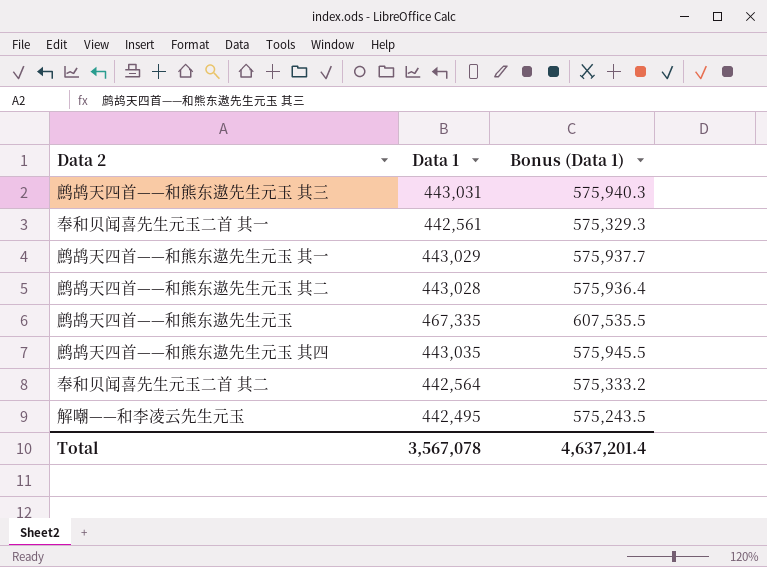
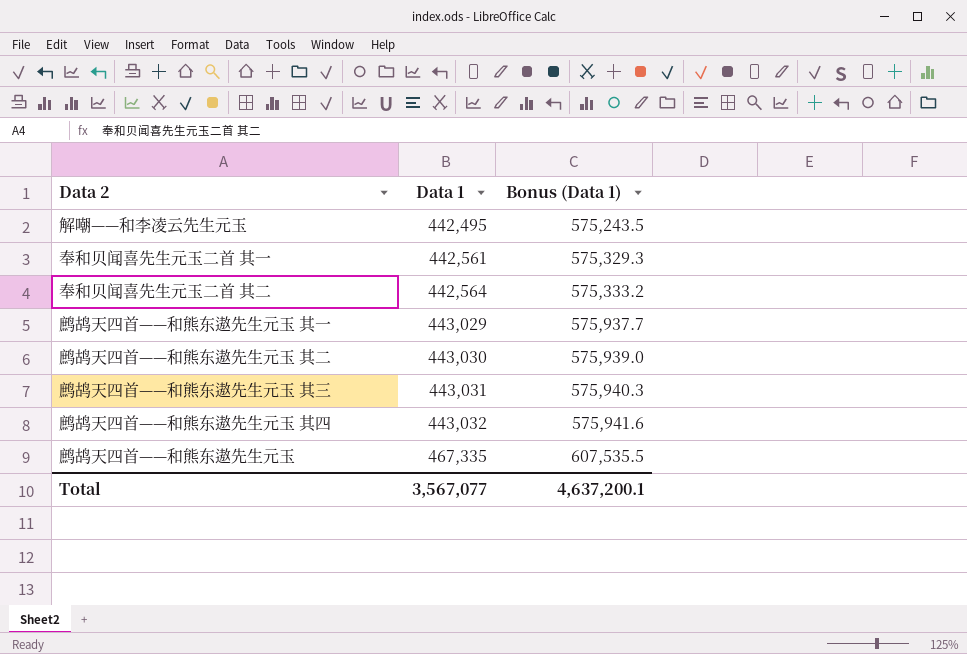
row order: none -> Data 1 ascending
鹧鸪天四首——和熊东遨先生元玉 其二 | Data 1: 443,028 -> 443,030
鹧鸪天四首——和熊东遨先生元玉 其二 | Bonus (Data 1): 575,936.4 -> 575,939.0
鹧鸪天四首——和熊东遨先生元玉 其四 | Data 1: 443,035 -> 443,032
鹧鸪天四首——和熊东遨先生元玉 其四 | Bonus (Data 1): 575,945.5 -> 575,941.6
Total | Data 1: 3,567,078 -> 3,567,077
Total | Bonus (Data 1): 4,637,201.4 -> 4,637,200.1

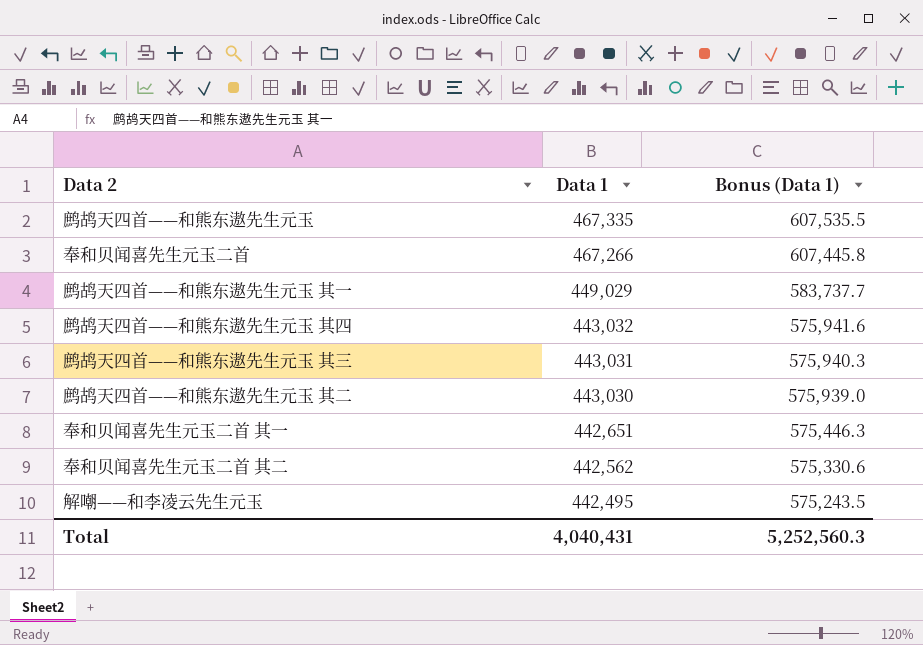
row order: Data 1 ascending -> Data 1 descending
row 奉和贝闻喜先生元玉二首: none -> 467,266 | 607,445.8
鹧鸪天四首——和熊东遨先生元玉 其一 | Data 1: 443,029 -> 449,029
鹧鸪天四首——和熊东遨先生元玉 其一 | Bonus (Data 1): 575,937.7 -> 583,737.7
奉和贝闻喜先生元玉二首 其一 | Data 1: 442,561 -> 442,651
奉和贝闻喜先生元玉二首 其一 | Bonus (Data 1): 575,329.3 -> 575,446.3
奉和贝闻喜先生元玉二首 其二 | Data 1: 442,564 -> 442,562
奉和贝闻喜先生元玉二首 其二 | Bonus (Data 1): 575,333.2 -> 575,330.6
Total | Data 1: 3,567,077 -> 4,040,431
Total | Bonus (Data 1): 4,637,200.1 -> 5,252,560.3

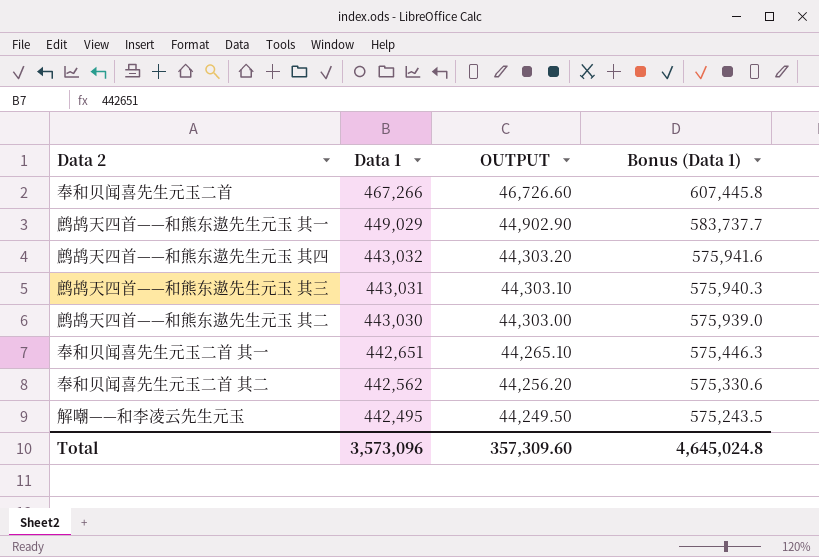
column OUTPUT | formula: none -> [Data 1] * 0.1
row 鹧鸪天四首——和熊东遨先生元玉: 467,335 | 607,535.5 -> none
Total | Data 1: 4,040,431 -> 3,573,096
Total | Bonus (Data 1): 5,252,560.3 -> 4,645,024.8

